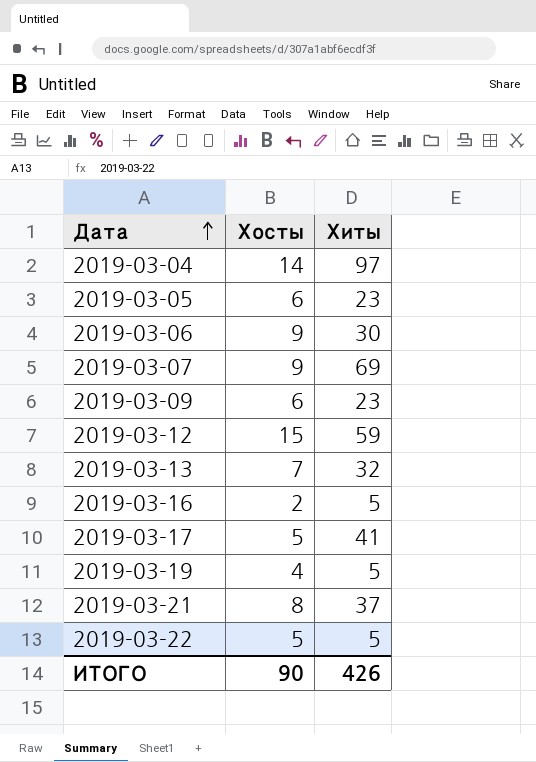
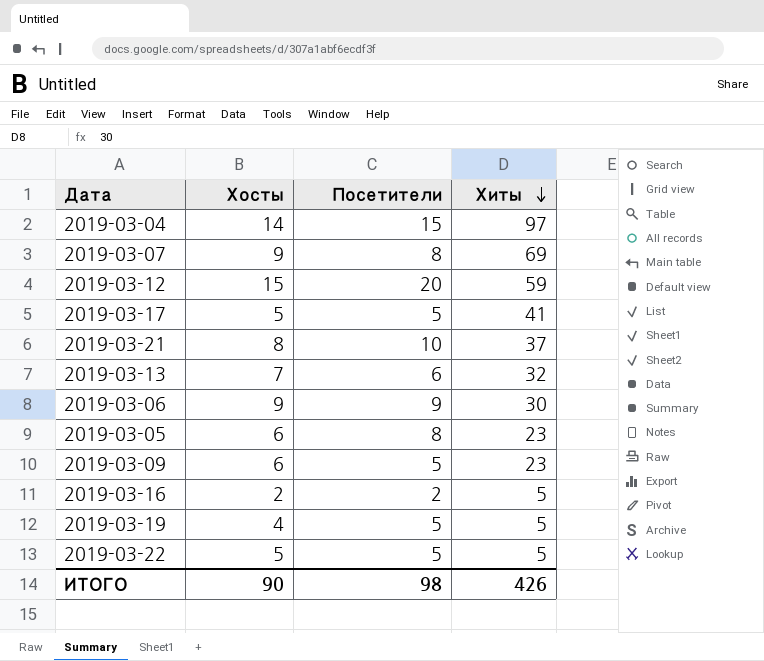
row order: Дата ascending -> Хиты descending
column Посетители | position: none -> 3

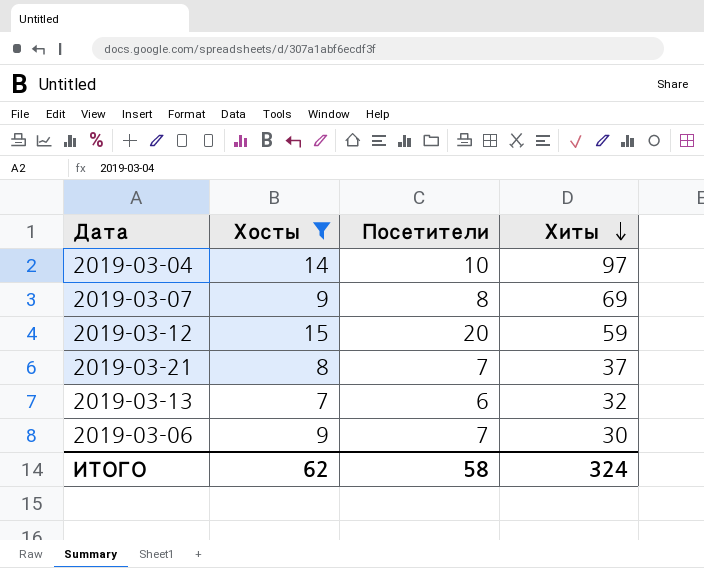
filter: none -> Хосты >= 7
2019-03-04 | Посетители: 15 -> 10
2019-03-21 | Посетители: 10 -> 7
2019-03-06 | Посетители: 9 -> 7
ИТОГО | Хосты: 90 -> 62
ИТОГО | Посетители: 98 -> 58
ИТОГО | Хиты: 426 -> 324

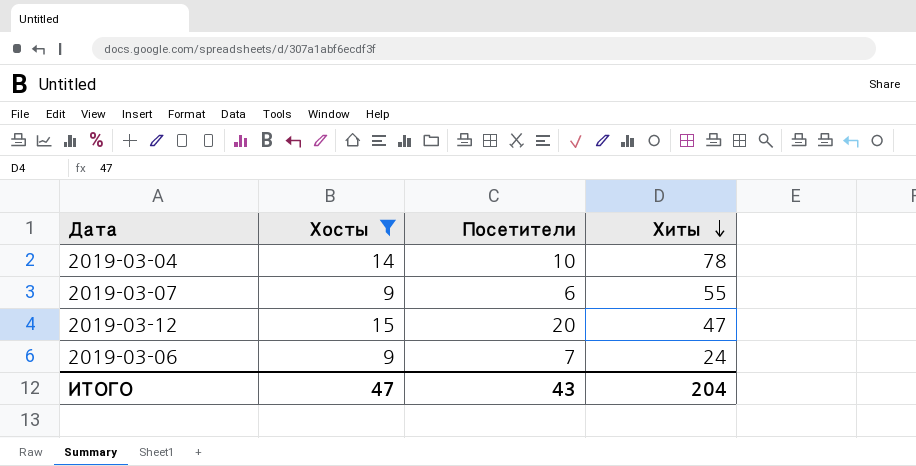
row 2019-03-21: 8 | 7 | 37 -> none
row 2019-03-13: 7 | 6 | 32 -> none
2019-03-04 | Хиты: 97 -> 78
2019-03-07 | Посетители: 8 -> 6
2019-03-07 | Хиты: 69 -> 55
2019-03-12 | Хиты: 59 -> 47
2019-03-06 | Хиты: 30 -> 24
ИТОГО | Хосты: 62 -> 47
ИТОГО | Посетители: 58 -> 43
ИТОГО | Хиты: 324 -> 204

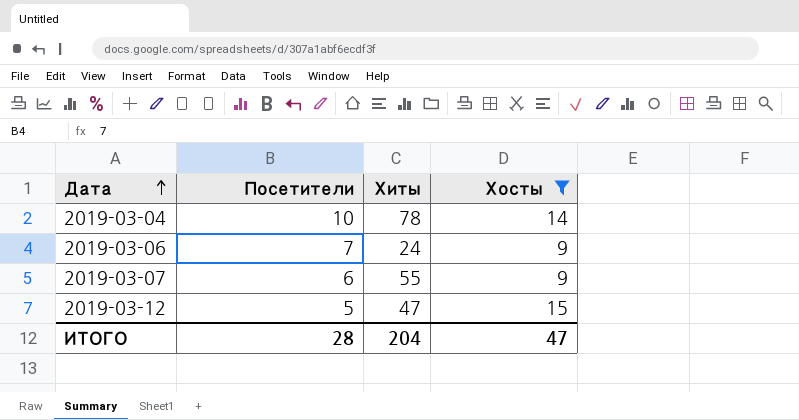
row order: Хиты descending -> Дата ascending
column Хосты | position: 2 -> 4
2019-03-12 | Посетители: 20 -> 5
ИТОГО | Посетители: 43 -> 28

